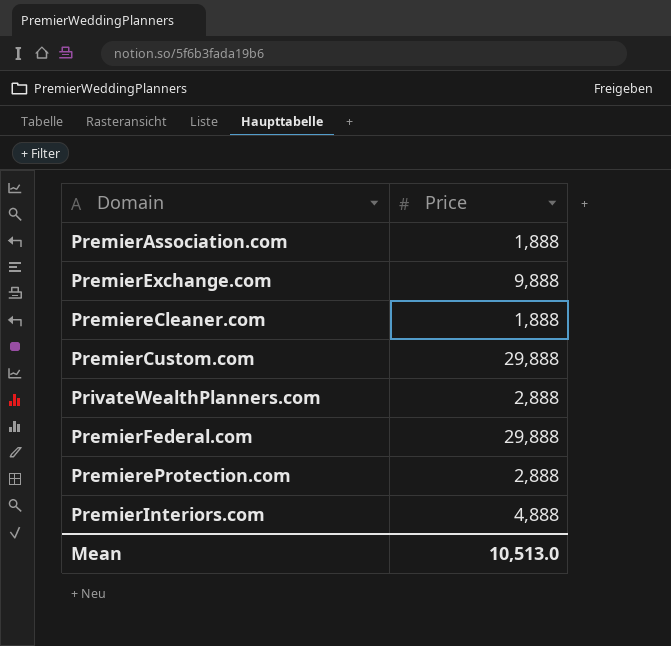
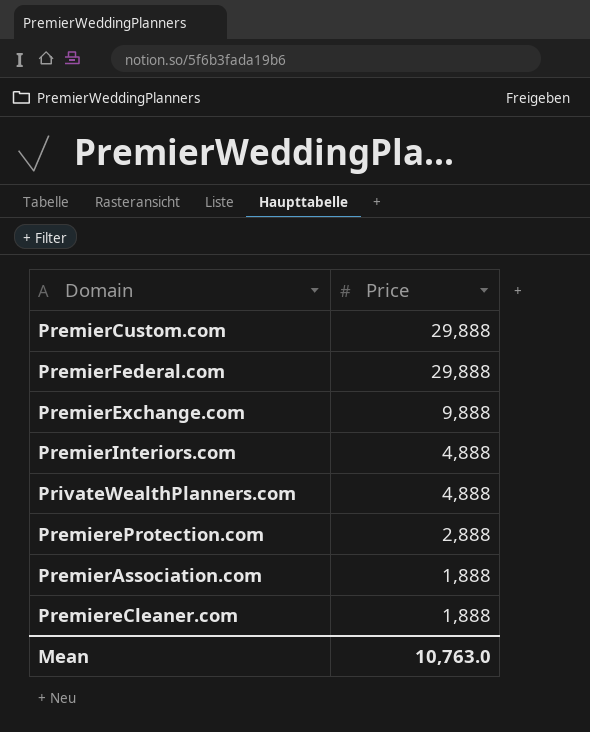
row order: none -> Price descending
PrivateWealthPlanners.com | Price: 2,888 -> 4,888
Mean | Price: 10,513.0 -> 10,763.0

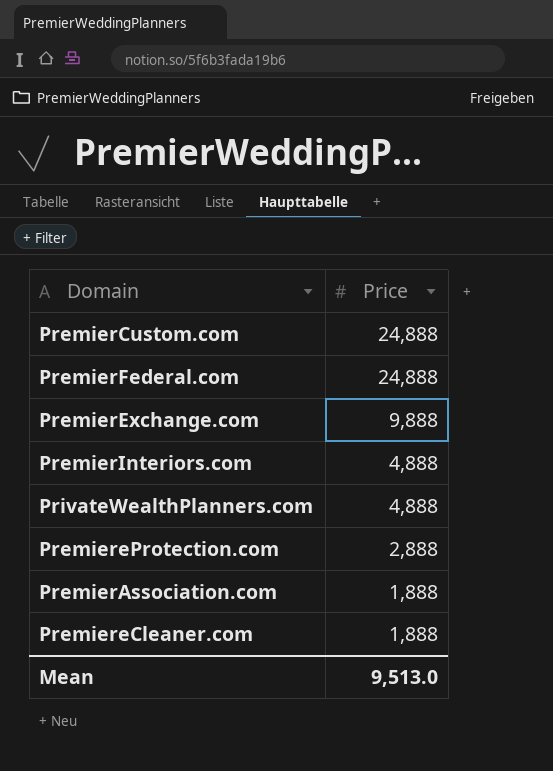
PremierCustom.com | Price: 29,888 -> 24,888
PremierFederal.com | Price: 29,888 -> 24,888
Mean | Price: 10,763.0 -> 9,513.0

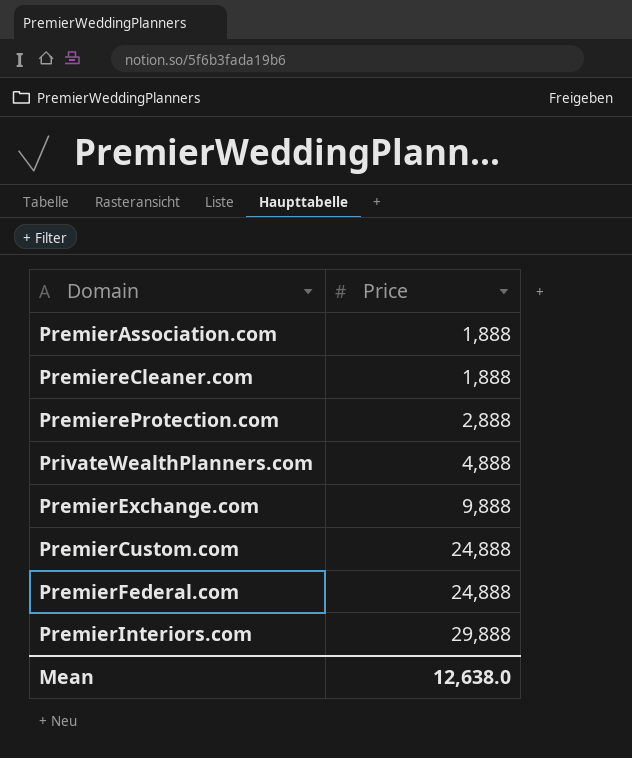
row order: Price descending -> Price ascending
PremierInteriors.com | Price: 4,888 -> 29,888
Mean | Price: 9,513.0 -> 12,638.0

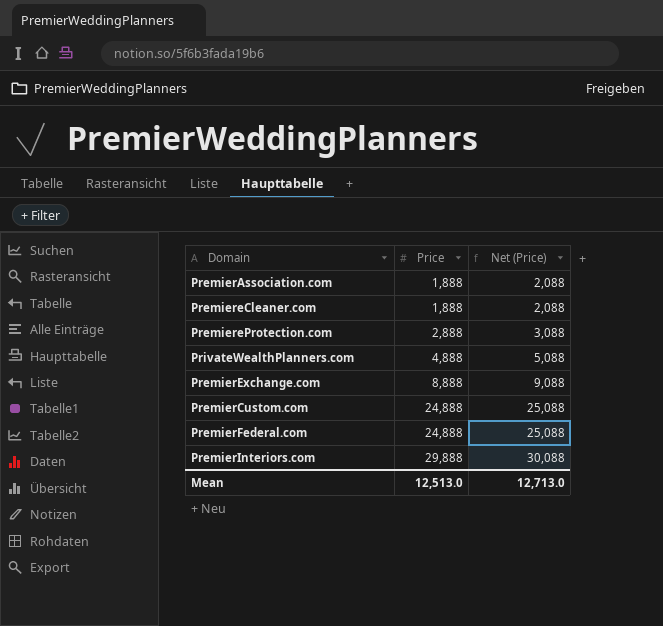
column Net (Price) | formula: none -> [Price] + 200
PremierExchange.com | Price: 9,888 -> 8,888
Mean | Price: 12,638.0 -> 12,513.0

